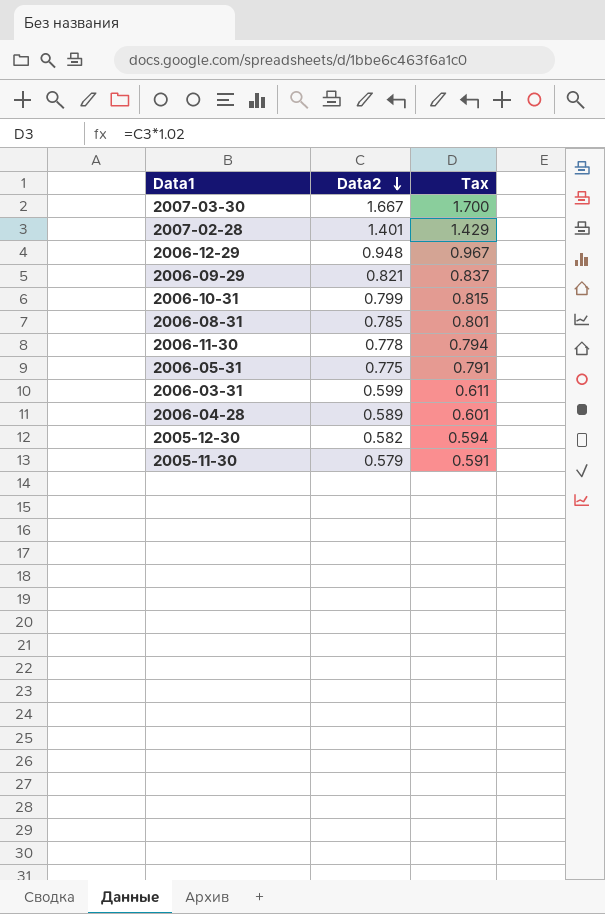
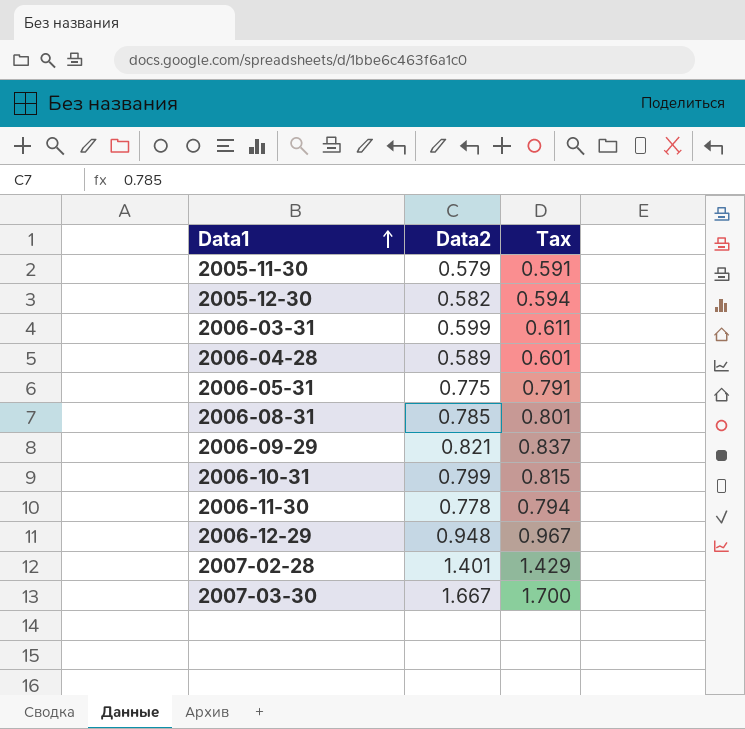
row order: Data2 descending -> Data1 ascending

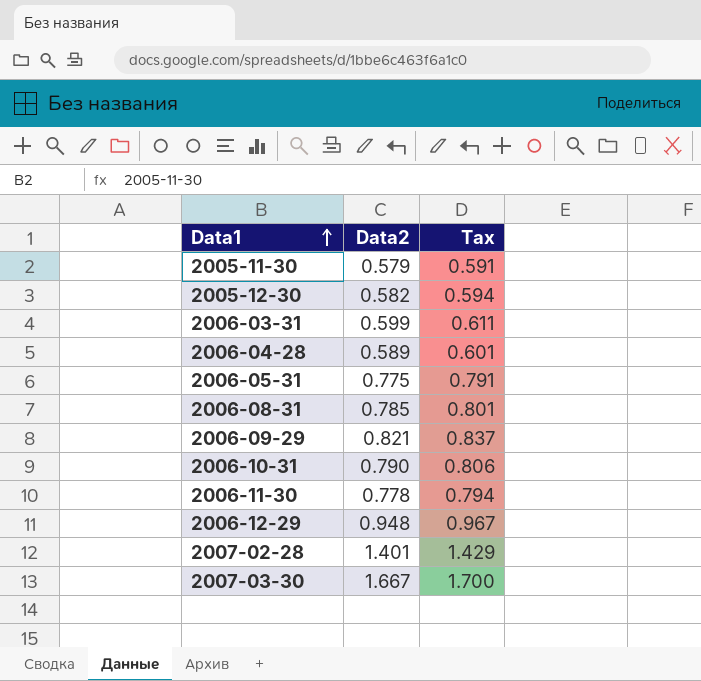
2006-10-31 | Data2: 0.799 -> 0.790
2006-10-31 | Tax: 0.815 -> 0.806

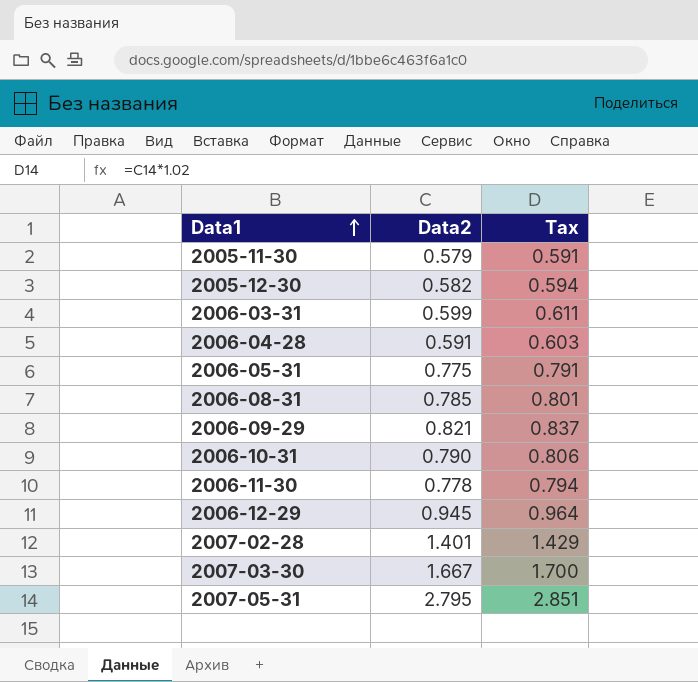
2006-04-28 | Data2: 0.589 -> 0.591
2006-04-28 | Tax: 0.601 -> 0.603
2006-12-29 | Data2: 0.948 -> 0.945
2006-12-29 | Tax: 0.967 -> 0.964
row 2007-05-31: none -> 2.795 | 2.851

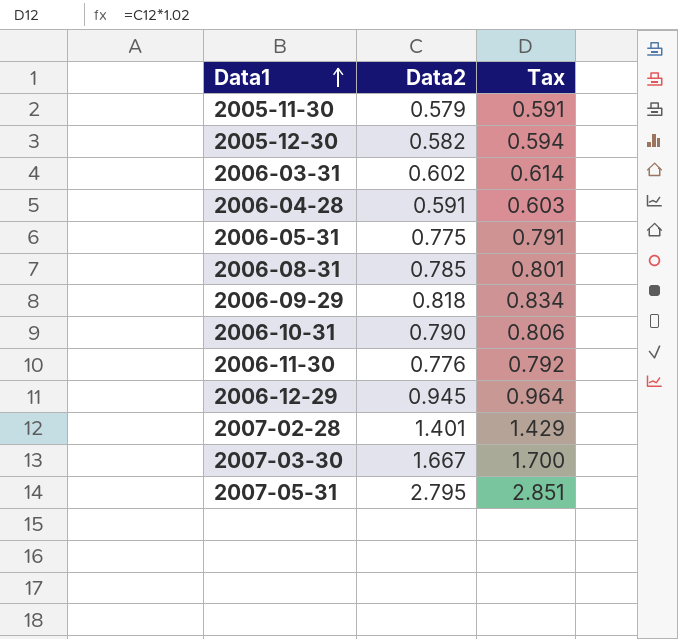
2006-03-31 | Data2: 0.599 -> 0.602
2006-03-31 | Tax: 0.611 -> 0.614
2006-09-29 | Data2: 0.821 -> 0.818
2006-09-29 | Tax: 0.837 -> 0.834
2006-11-30 | Data2: 0.778 -> 0.776
2006-11-30 | Tax: 0.794 -> 0.792

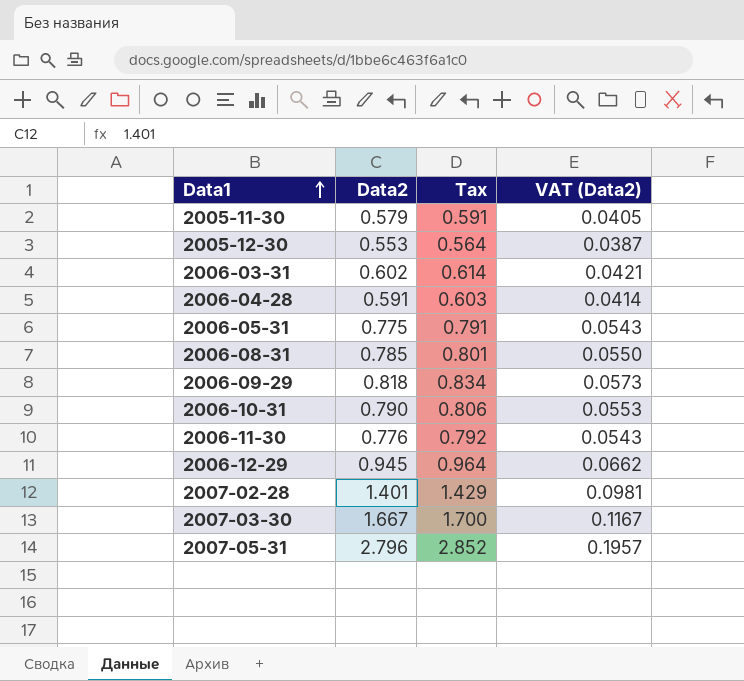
column VAT (Data2) | formula: none -> [Data2] * 0.07
2005-12-30 | Data2: 0.582 -> 0.553
2005-12-30 | Tax: 0.594 -> 0.564
2007-05-31 | Data2: 2.795 -> 2.796
2007-05-31 | Tax: 2.851 -> 2.852

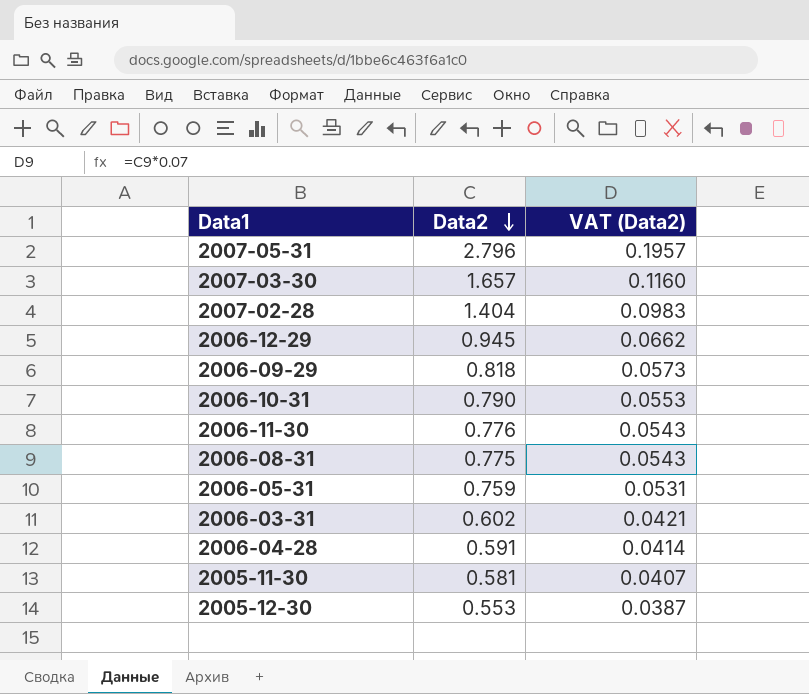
row order: Data1 ascending -> Data2 descending
column Tax | formula: [Data2] * 1.02 -> none
2007-03-30 | Data2: 1.667 -> 1.657
2007-03-30 | VAT (Data2): 0.1167 -> 0.1160
2007-02-28 | Data2: 1.401 -> 1.404
2007-02-28 | VAT (Data2): 0.0981 -> 0.0983
2006-08-31 | Data2: 0.785 -> 0.775
2006-08-31 | VAT (Data2): 0.0550 -> 0.0543
2006-05-31 | Data2: 0.775 -> 0.759
2006-05-31 | VAT (Data2): 0.0543 -> 0.0531
2005-11-30 | Data2: 0.579 -> 0.581
2005-11-30 | VAT (Data2): 0.0405 -> 0.0407

